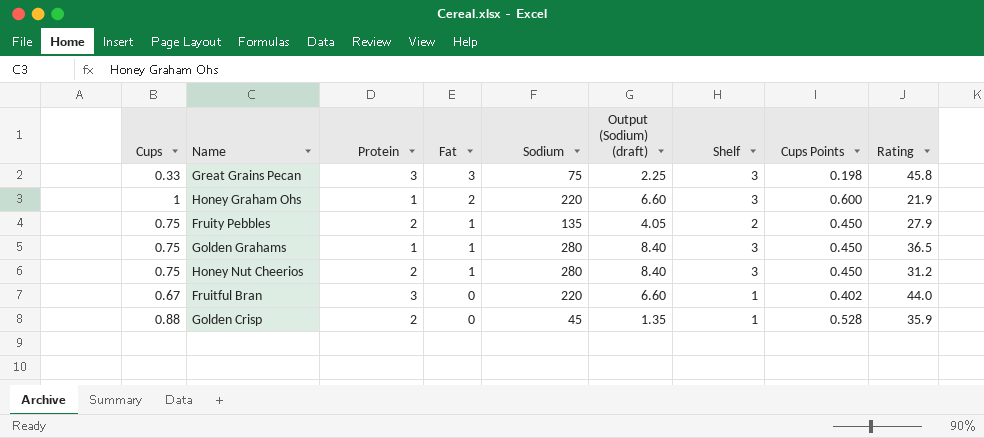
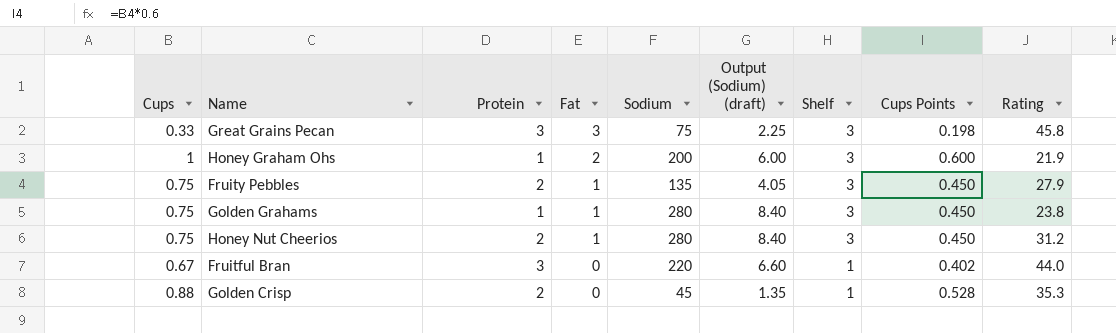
Honey Graham Ohs | Sodium: 220 -> 200
Honey Graham Ohs | Output (Sodium) (draft): 6.60 -> 6.00
Fruity Pebbles | Shelf: 2 -> 3
Golden Grahams | Rating: 36.5 -> 23.8
Golden Crisp | Rating: 35.9 -> 35.3

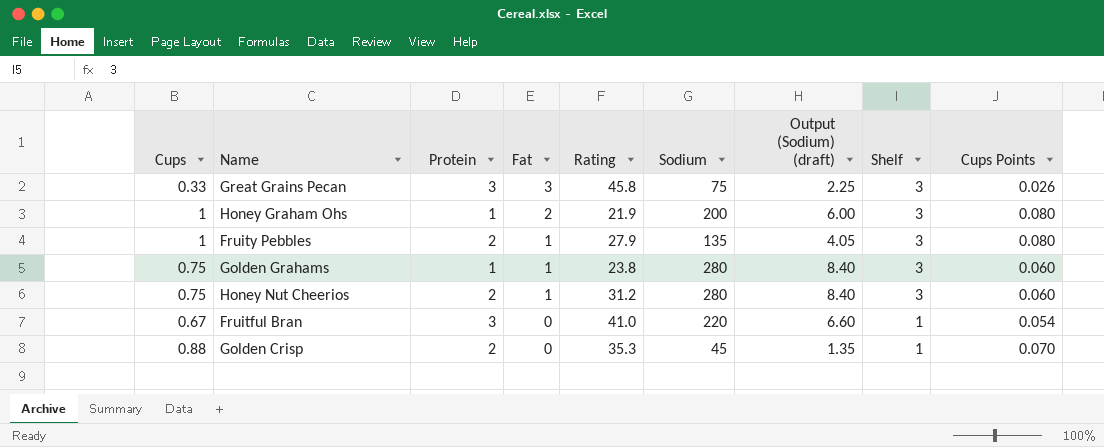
column Rating | position: 9 -> 5
column Cups Points | formula: [Cups] * 0.6 -> [Cups] * 0.08
Fruity Pebbles | Cups: 0.75 -> 1
Fruitful Bran | Rating: 44.0 -> 41.0

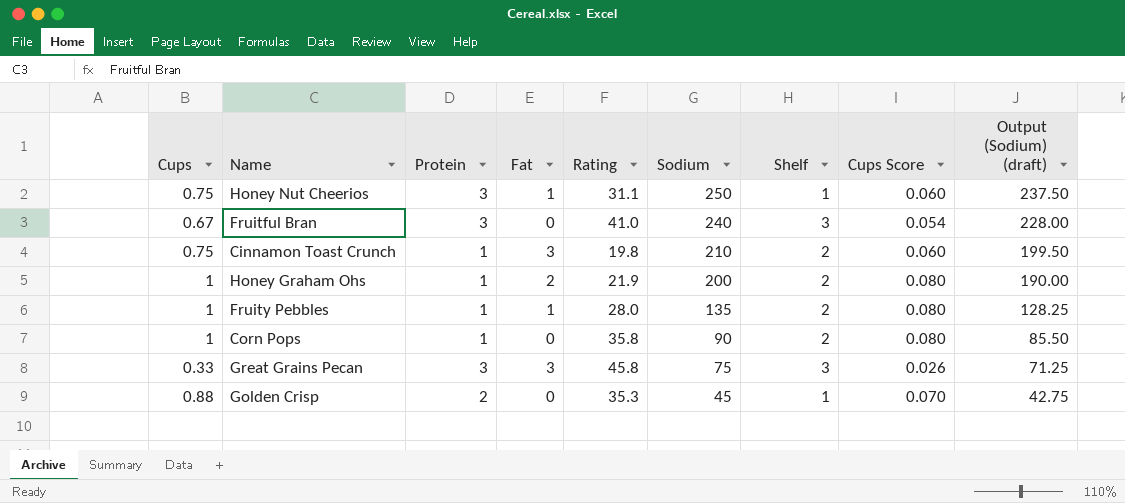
row order: Fat descending -> Sodium descending
column name: Cups Points -> Cups Score
column Output (Sodium) (draft) | formula: [Sodium] * 0.03 -> [Sodium] * 0.95
column Output (Sodium) (draft) | position: 7 -> 9
row Golden Grahams: 0.75 | 1 | 1 | 23.8 | 280 | 8.40 | 3 | 0.060 -> none
Honey Nut Cheerios | Protein: 2 -> 3
Honey Nut Cheerios | Rating: 31.2 -> 31.1
Honey Nut Cheerios | Sodium: 280 -> 250
Honey Nut Cheerios | Shelf: 3 -> 1
Fruitful Bran | Sodium: 220 -> 240
Fruitful Bran | Shelf: 1 -> 3
row Cinnamon Toast Crunch: none -> 0.75 | 1 | 3 | 19.8 | 210 | 2 | 0.060 | 199.50
Honey Graham Ohs | Shelf: 3 -> 2
Fruity Pebbles | Protein: 2 -> 1
Fruity Pebbles | Rating: 27.9 -> 28.0
Fruity Pebbles | Shelf: 3 -> 2
row Corn Pops: none -> 1 | 1 | 0 | 35.8 | 90 | 2 | 0.080 | 85.50

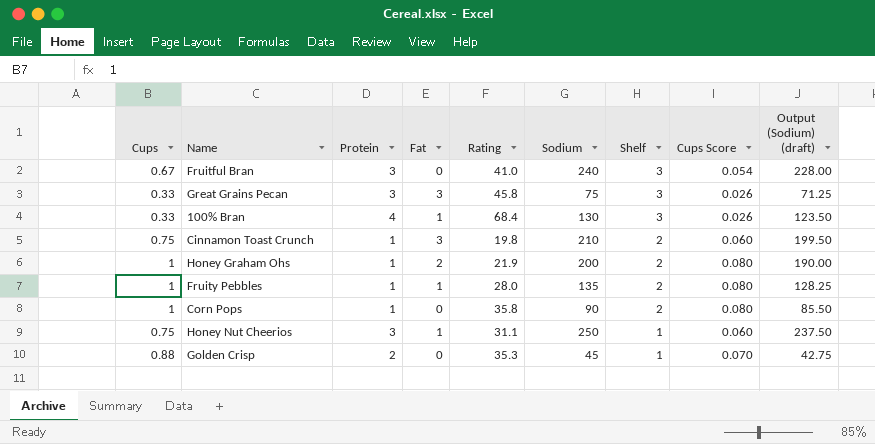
row order: Sodium descending -> Shelf descending
row 100% Bran: none -> 0.33 | 4 | 1 | 68.4 | 130 | 3 | 0.026 | 123.50

